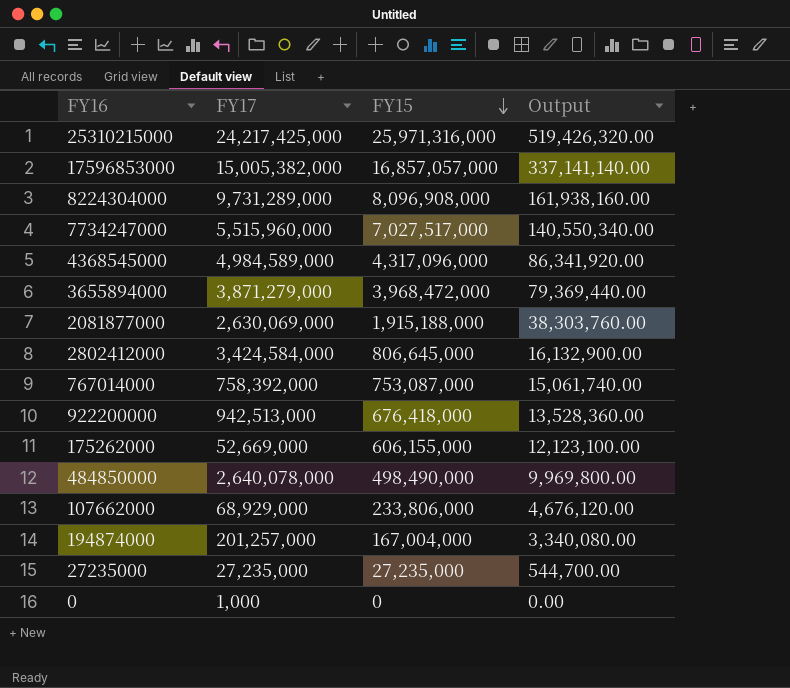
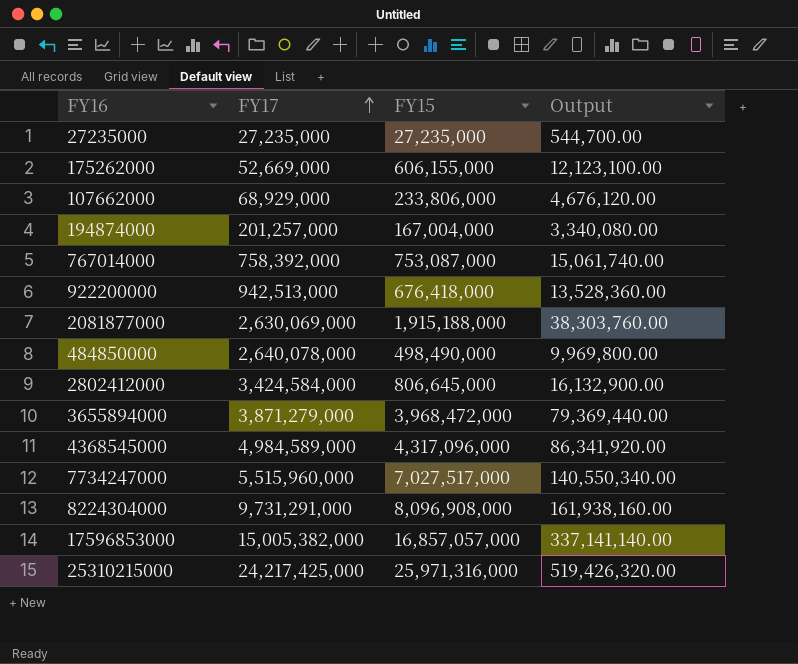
row order: FY15 descending -> FY17 ascending
row 0: 1,000 | 0 | 0.00 -> none
8224304000 | FY17: 9,731,289,000 -> 9,731,291,000

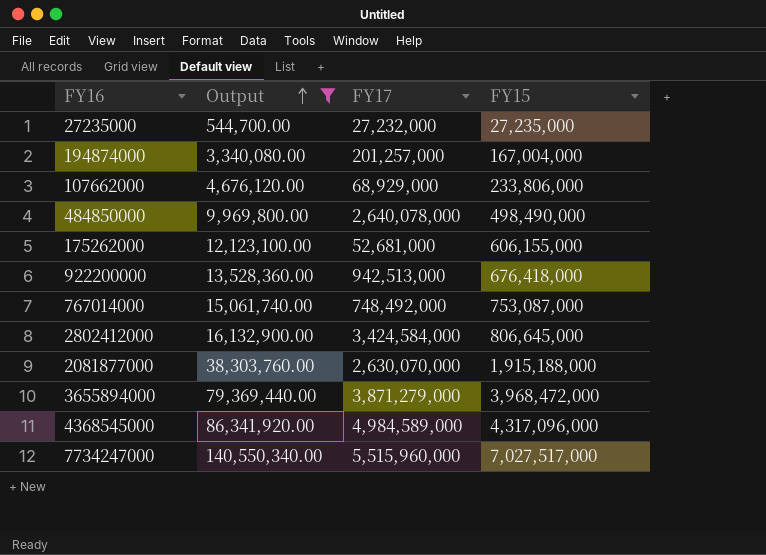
filter: none -> Output <= 140,550,340.00
row order: FY17 ascending -> Output ascending
column Output | position: 4 -> 2
27235000 | FY17: 27,235,000 -> 27,232,000
175262000 | FY17: 52,669,000 -> 52,681,000
767014000 | FY17: 758,392,000 -> 748,492,000
2081877000 | FY17: 2,630,069,000 -> 2,630,070,000

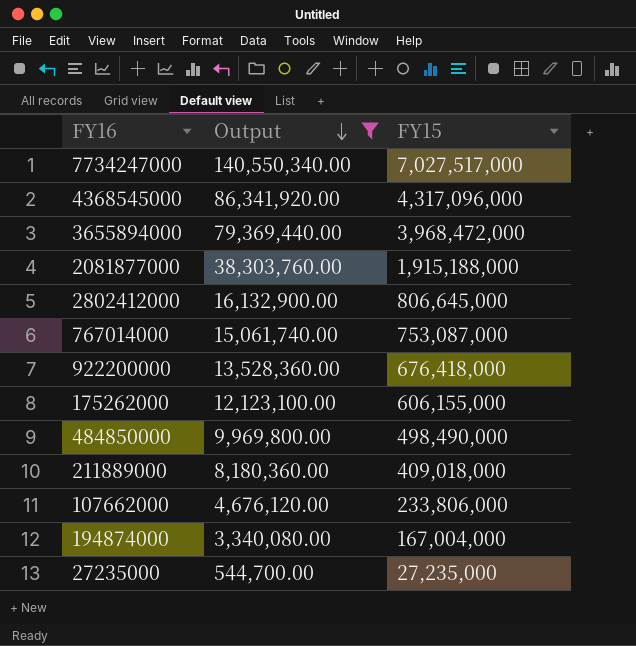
row order: Output ascending -> Output descending
column FY17 | position: 3 -> none
row 211889000: none -> 8,180,360.00 | 409,018,000

